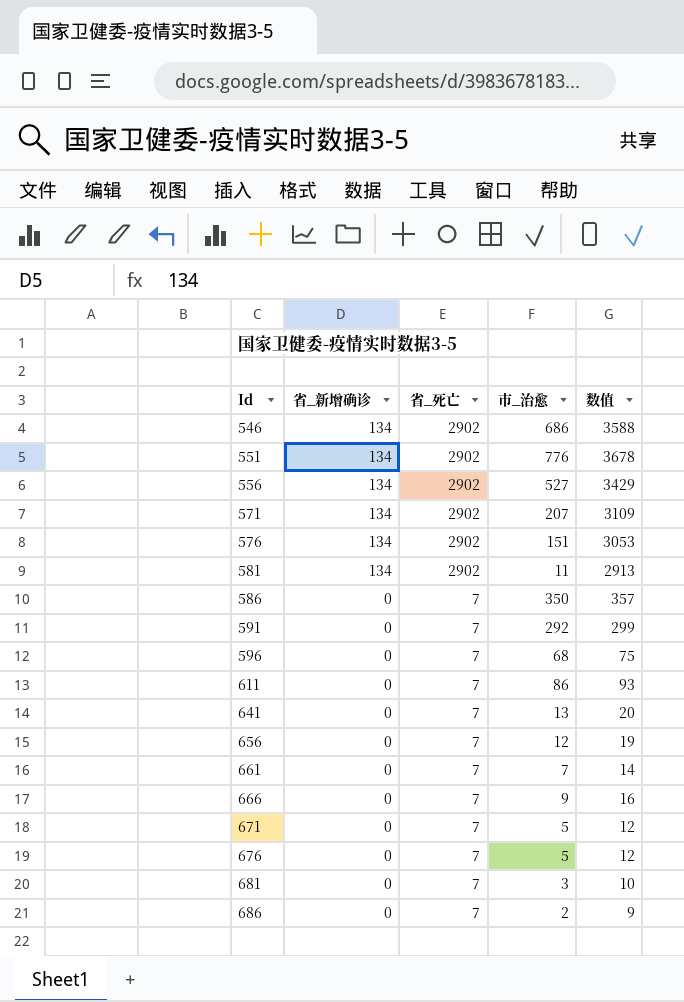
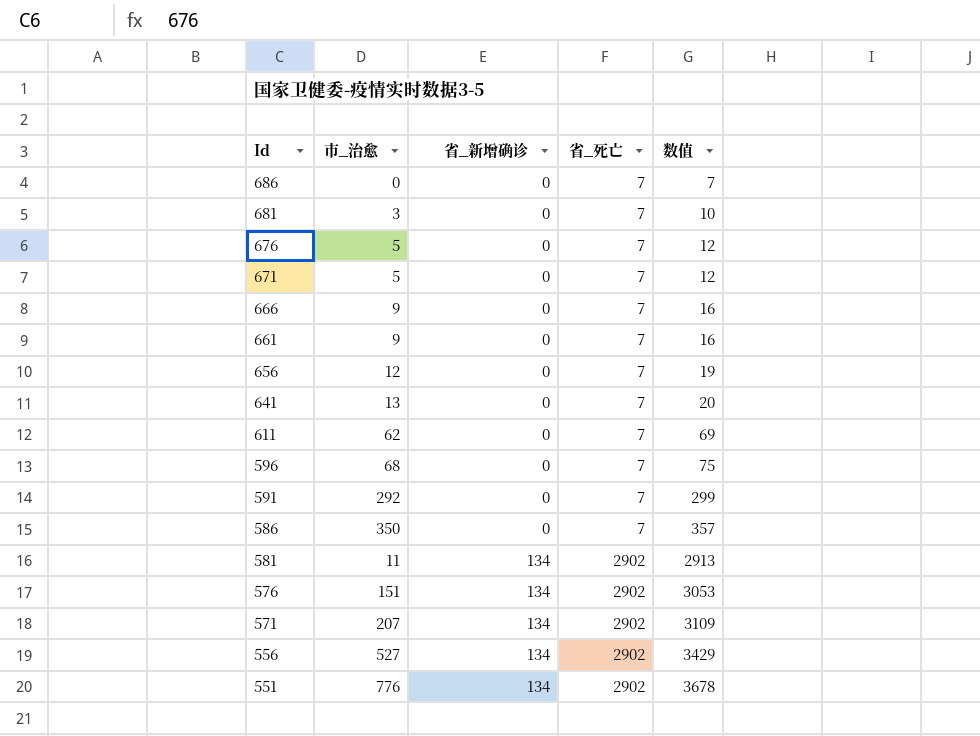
row order: Id ascending -> Id descending
column 市_治愈 | position: 4 -> 2
row 546: 134 | 2902 | 686 | 3588 -> none
686 | 市_治愈: 2 -> 0
686 | 数值: 9 -> 7
661 | 市_治愈: 7 -> 9
661 | 数值: 14 -> 16
611 | 市_治愈: 86 -> 62
611 | 数值: 93 -> 69

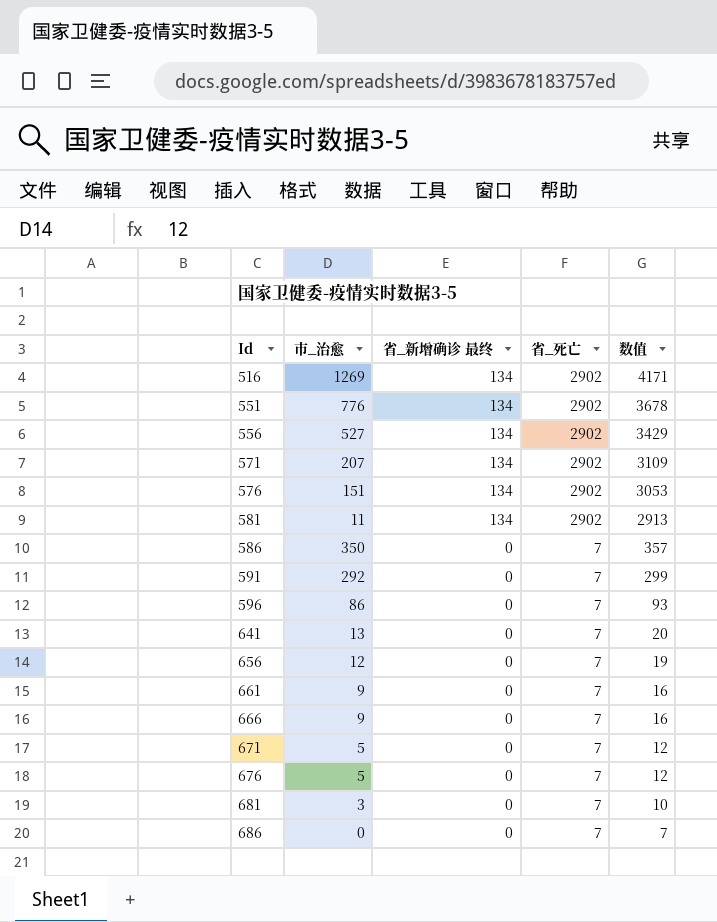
row order: Id descending -> Id ascending
column name: 省_新增确诊 -> 省_新增确诊 最终
row 611: 62 | 0 | 7 | 69 -> none
row 516: none -> 1269 | 134 | 2902 | 4171
596 | 市_治愈: 68 -> 86
596 | 数值: 75 -> 93

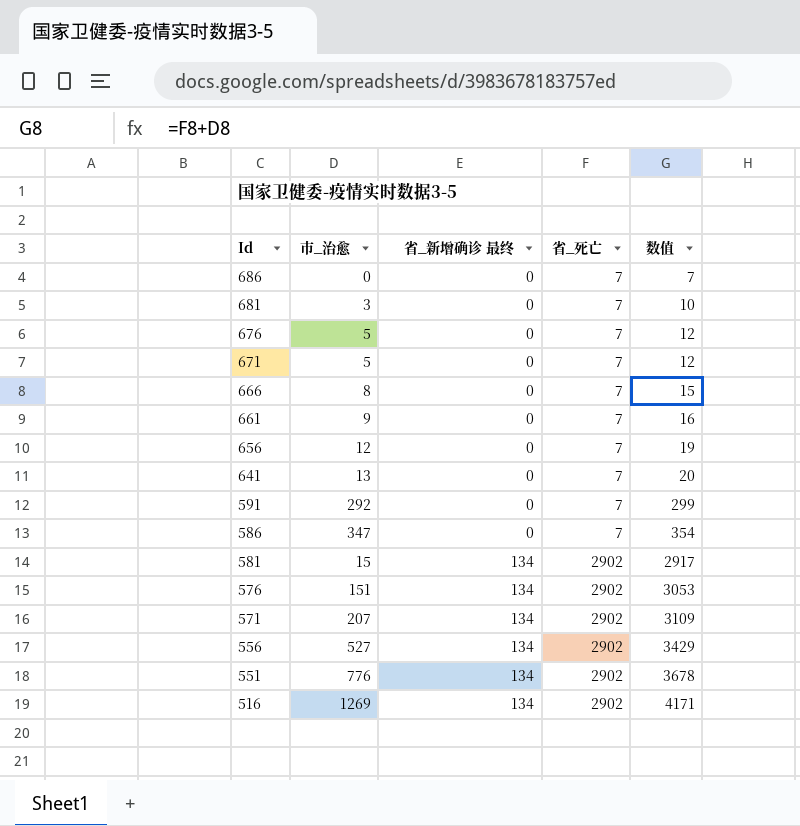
row order: Id ascending -> Id descending
row 596: 86 | 0 | 7 | 93 -> none
666 | 市_治愈: 9 -> 8
666 | 数值: 16 -> 15
586 | 市_治愈: 350 -> 347
586 | 数值: 357 -> 354
581 | 市_治愈: 11 -> 15
581 | 数值: 2913 -> 2917

